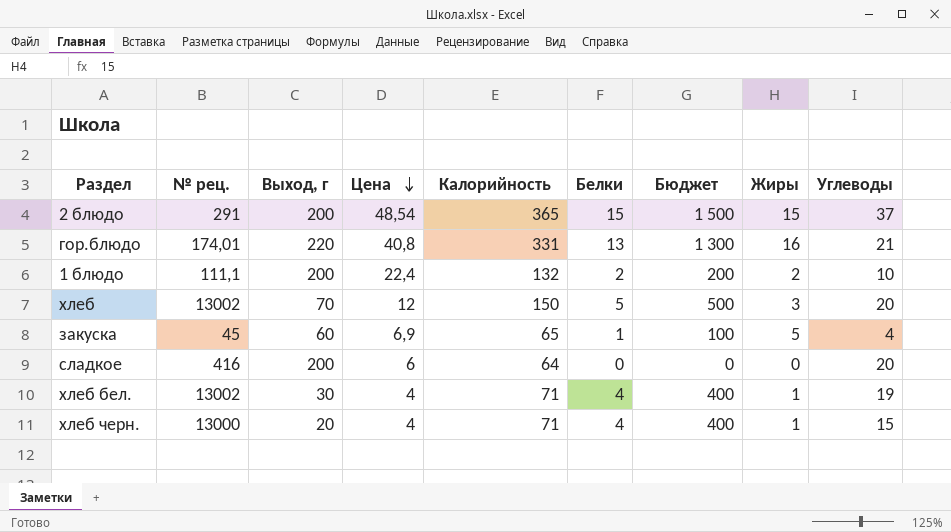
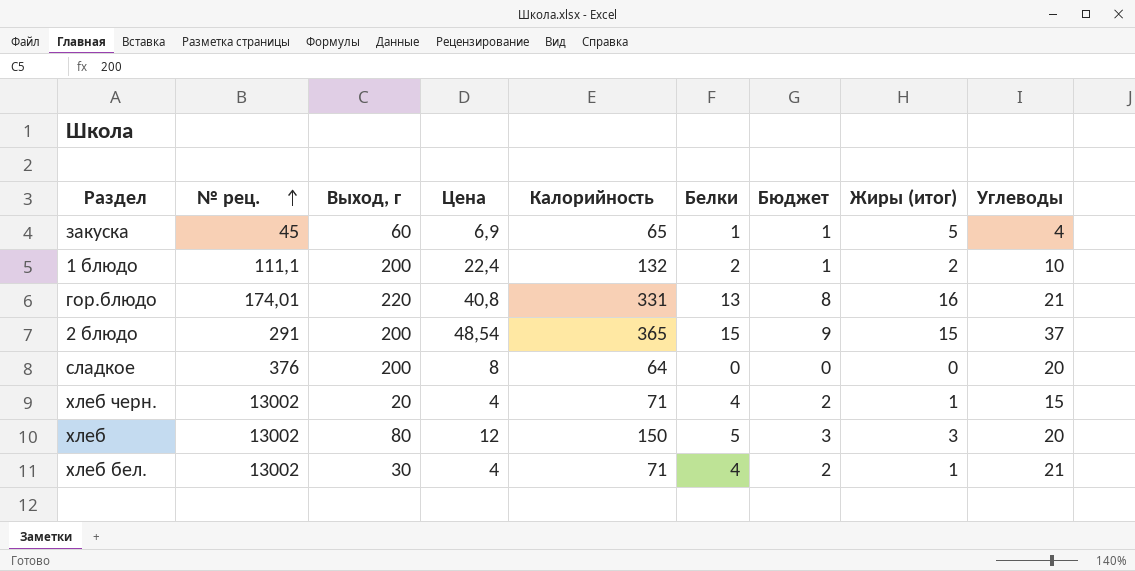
row order: Цена descending -> № рец. ascending
column Бюджет | formula: [Белки] * 100 -> [Белки] * 0,6
column name: Жиры -> Жиры (итог)
сладкое | № рец.: 416 -> 376
сладкое | Цена: 6 -> 8
хлеб черн. | № рец.: 13000 -> 13002
хлеб | Выход, г: 70 -> 80
хлеб бел. | Углеводы: 19 -> 21

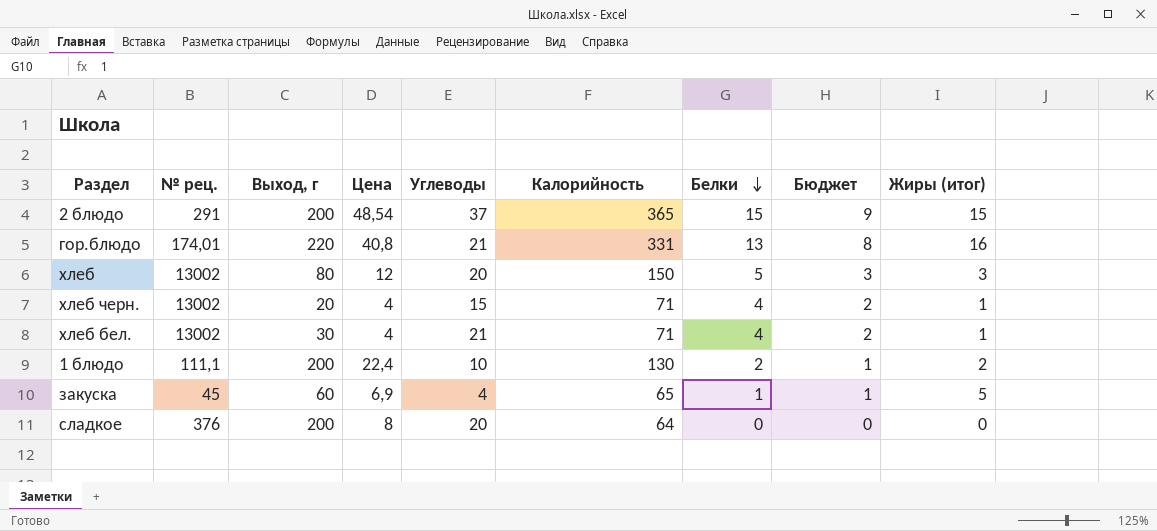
row order: № рец. ascending -> Белки descending
column Углеводы | position: 9 -> 5
1 блюдо | Калорийность: 132 -> 130

